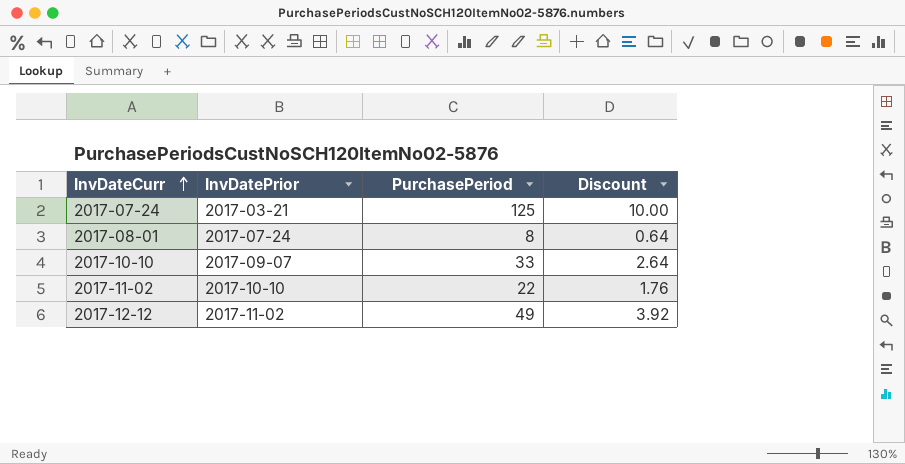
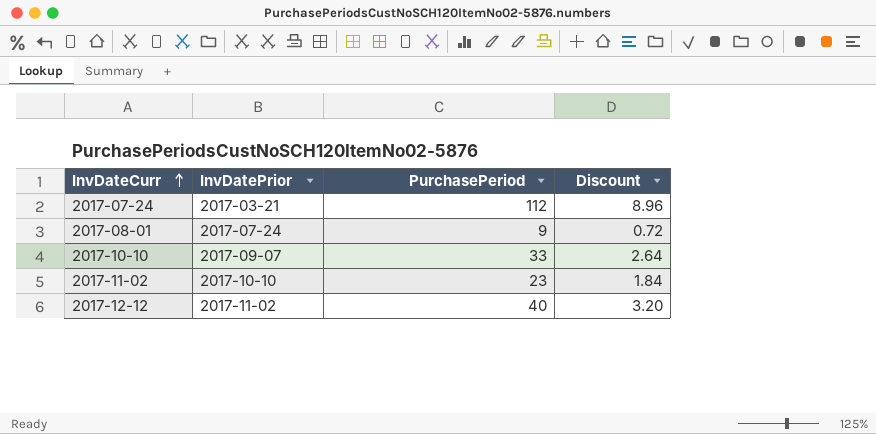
2017-07-24 | PurchasePeriod: 125 -> 112
2017-07-24 | Discount: 10.00 -> 8.96
2017-08-01 | PurchasePeriod: 8 -> 9
2017-08-01 | Discount: 0.64 -> 0.72
2017-11-02 | PurchasePeriod: 22 -> 23
2017-11-02 | Discount: 1.76 -> 1.84
2017-12-12 | PurchasePeriod: 49 -> 40
2017-12-12 | Discount: 3.92 -> 3.20

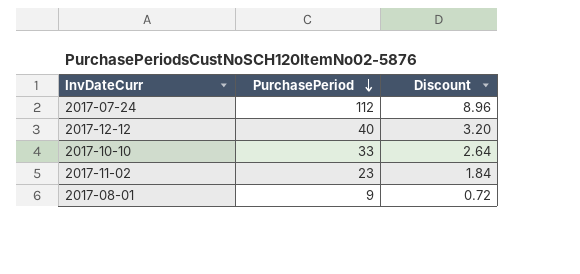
row order: InvDateCurr ascending -> PurchasePeriod descending
column InvDatePrior | position: 2 -> none

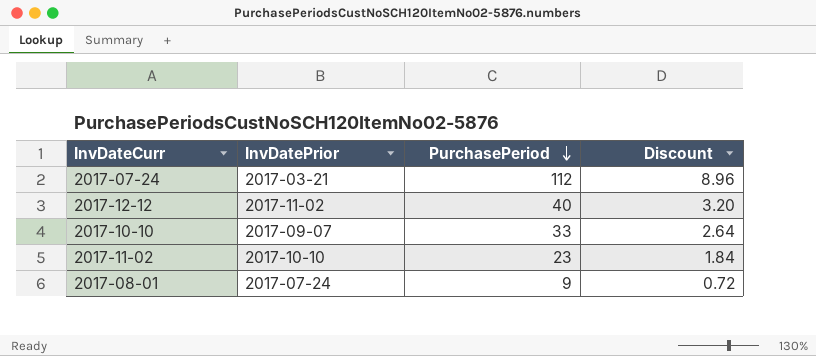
column InvDatePrior | position: none -> 2

